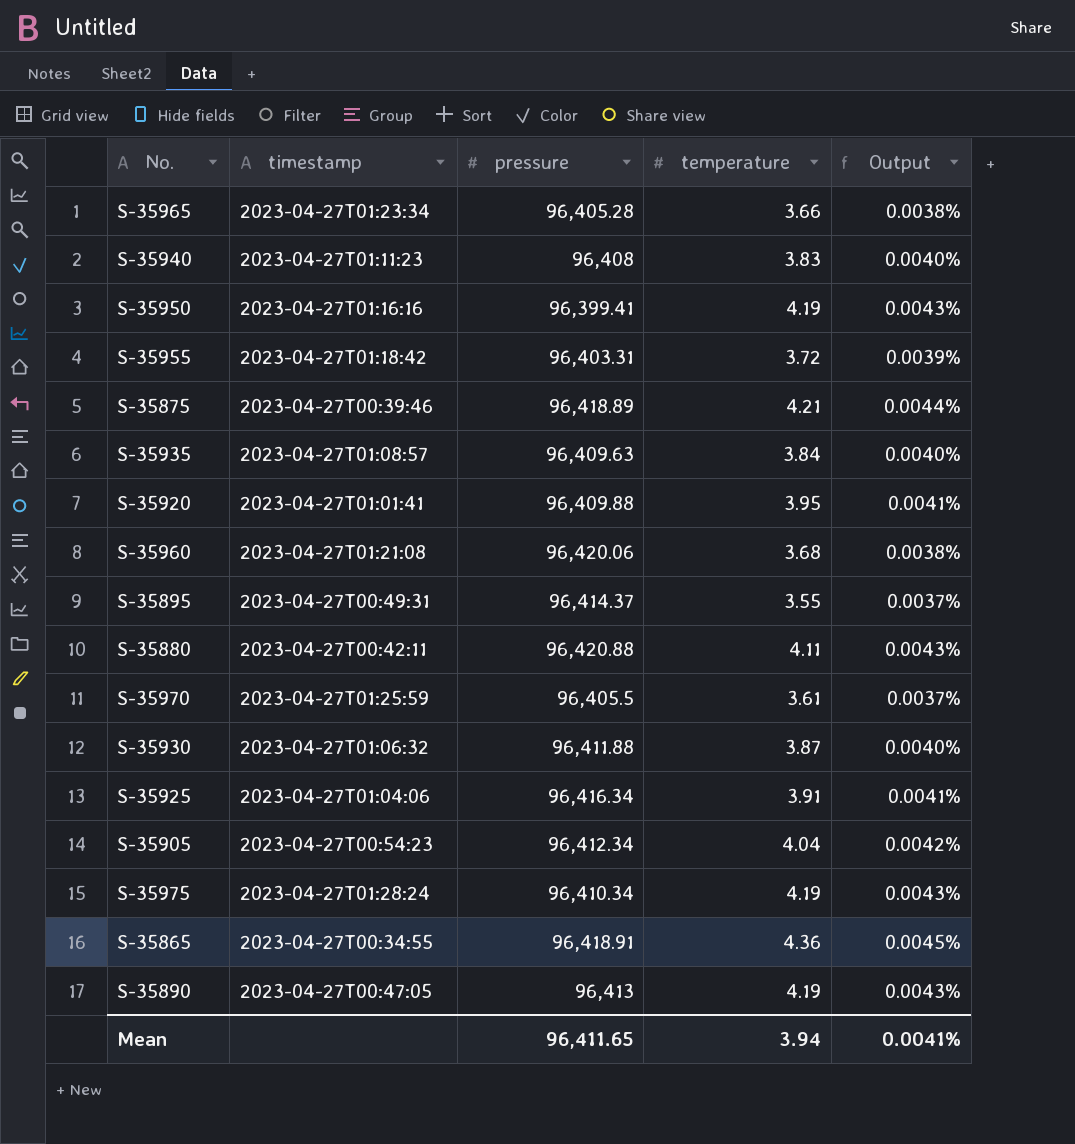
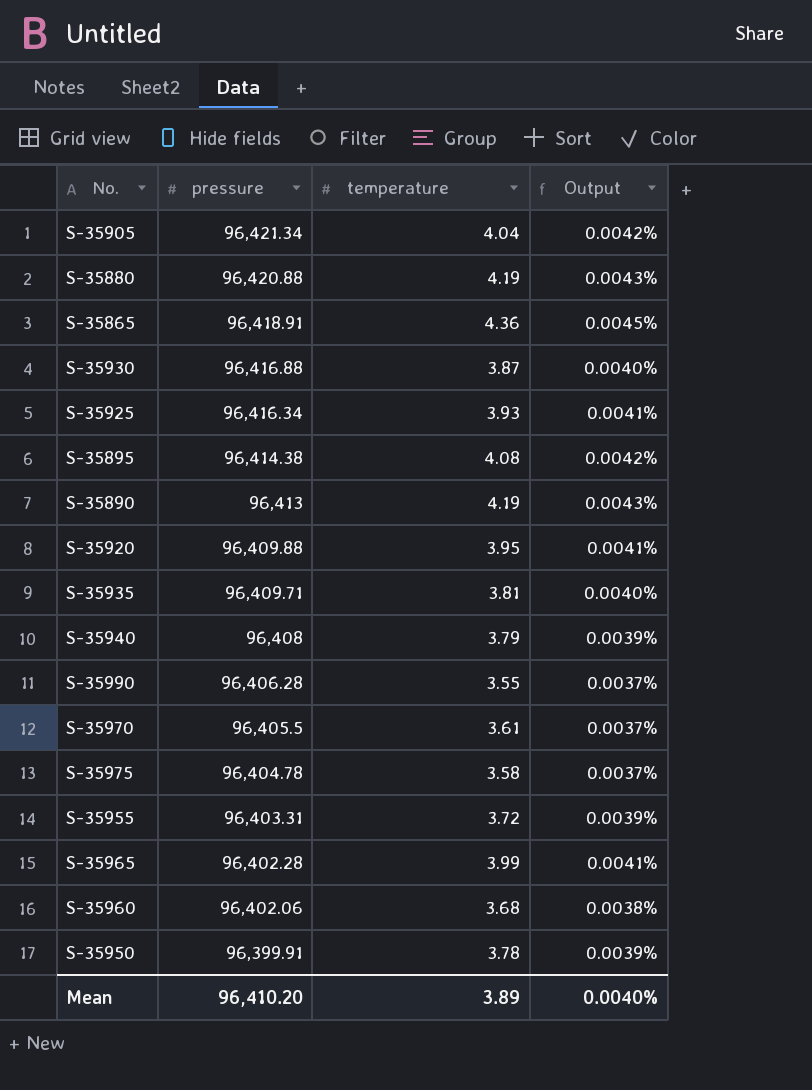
row order: none -> pressure descending
column timestamp | position: 2 -> none
row S-35875: 2023-04-27T00:39:46 | 96,418.89 | 4.21 | 0.0044% -> none
S-35905 | pressure: 96,412.34 -> 96,421.34
S-35880 | temperature: 4.11 -> 4.19
S-35930 | pressure: 96,411.88 -> 96,416.88
S-35925 | temperature: 3.91 -> 3.93
S-35895 | pressure: 96,414.37 -> 96,414.38
S-35895 | temperature: 3.55 -> 4.08
S-35895 | Output: 0.0037% -> 0.0042%
S-35935 | pressure: 96,409.63 -> 96,409.71
S-35935 | temperature: 3.84 -> 3.81
S-35940 | temperature: 3.83 -> 3.79
S-35940 | Output: 0.0040% -> 0.0039%
row S-35990: none -> 96,406.28 | 3.55 | 0.0037%
S-35975 | pressure: 96,410.34 -> 96,404.78
S-35975 | temperature: 4.19 -> 3.58
S-35975 | Output: 0.0043% -> 0.0037%
S-35965 | pressure: 96,405.28 -> 96,402.28
S-35965 | temperature: 3.66 -> 3.99
S-35965 | Output: 0.0038% -> 0.0041%
S-35960 | pressure: 96,420.06 -> 96,402.06
S-35950 | pressure: 96,399.41 -> 96,399.91
S-35950 | temperature: 4.19 -> 3.78
S-35950 | Output: 0.0043% -> 0.0039%
Mean | pressure: 96,411.65 -> 96,410.20
Mean | temperature: 3.94 -> 3.89
Mean | Output: 0.0041% -> 0.0040%

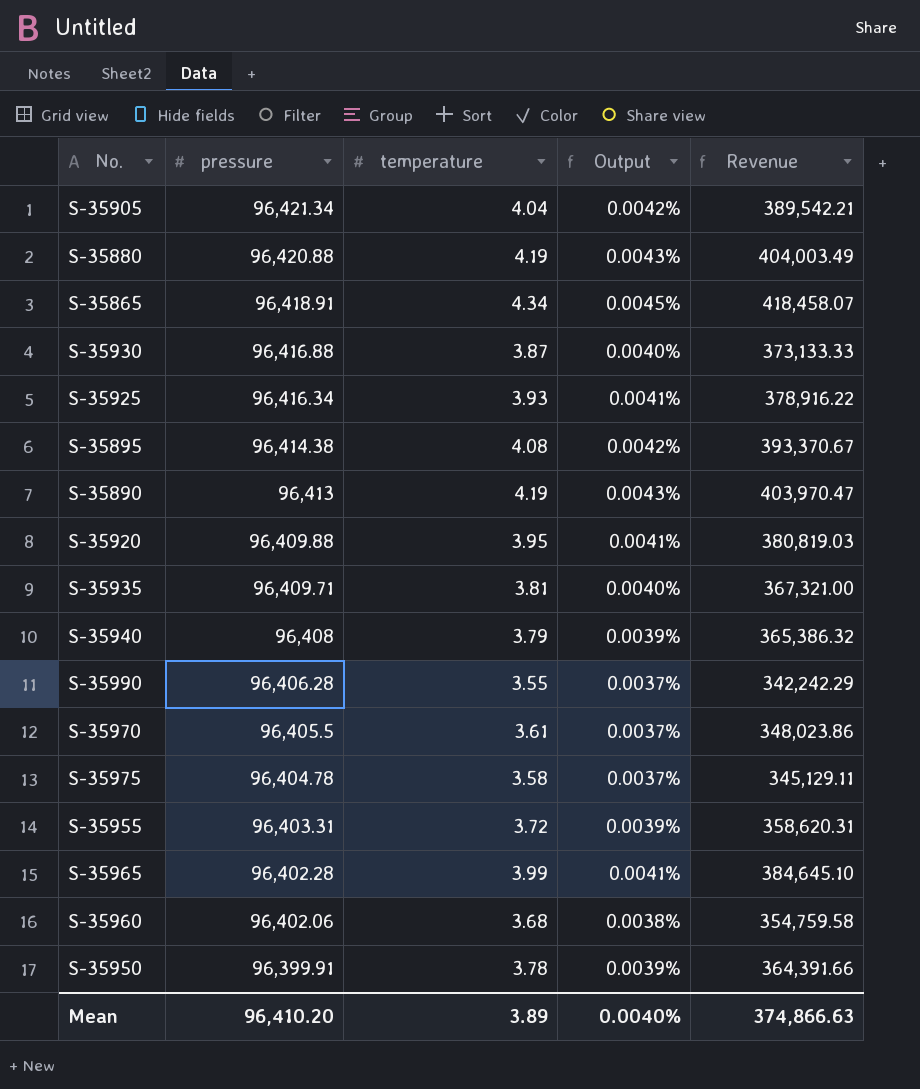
column Revenue | formula: none -> [pressure] * [temperature]
S-35865 | temperature: 4.36 -> 4.34

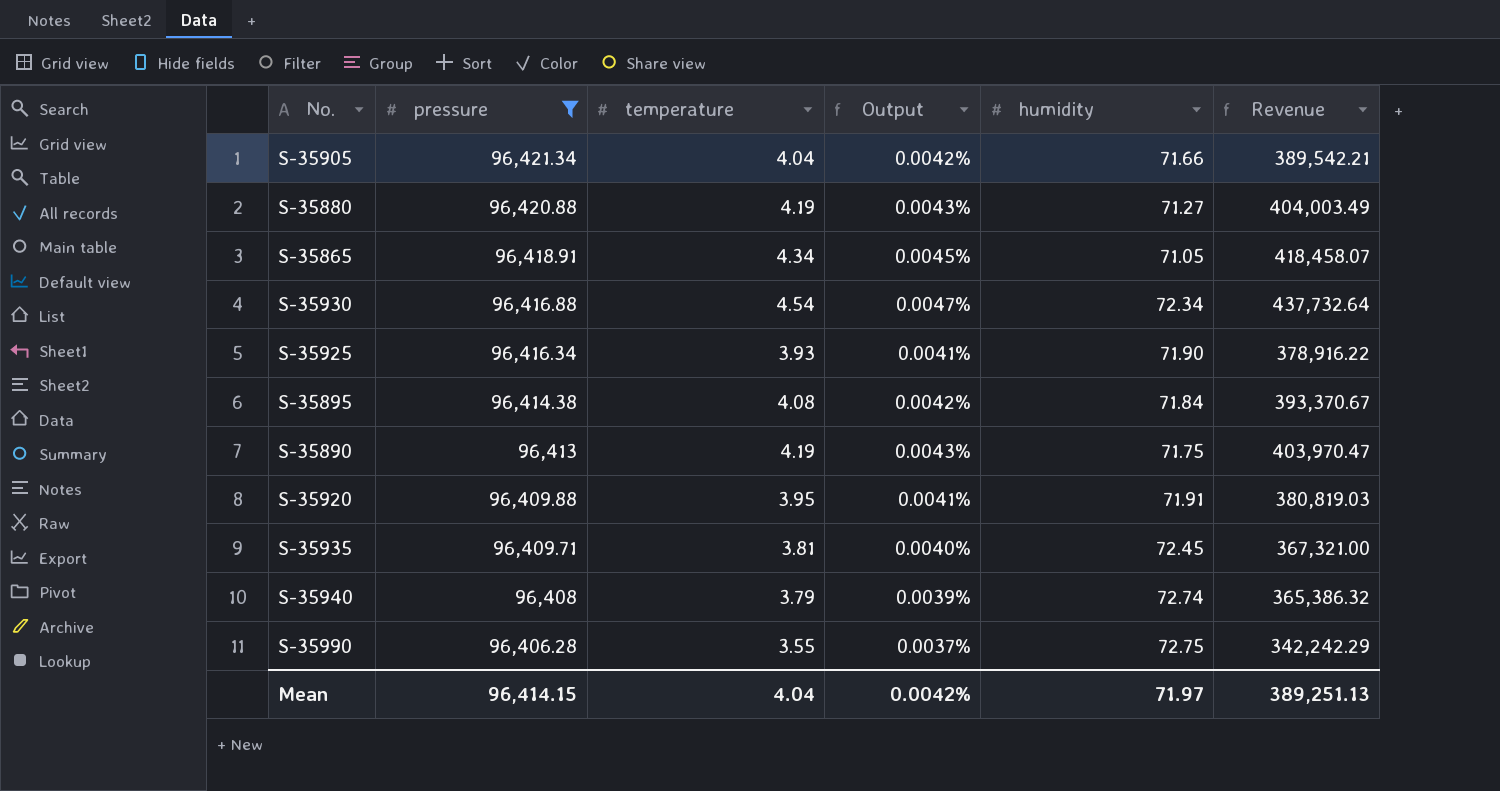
filter: none -> pressure >= 96,406.28
column humidity | position: none -> 5
S-35930 | temperature: 3.87 -> 4.54
S-35930 | Output: 0.0040% -> 0.0047%
S-35930 | Revenue: 373,133.33 -> 437,732.64
Mean | pressure: 96,410.20 -> 96,414.15
Mean | temperature: 3.89 -> 4.04
Mean | Output: 0.0040% -> 0.0042%
Mean | Revenue: 374,866.63 -> 389,251.13

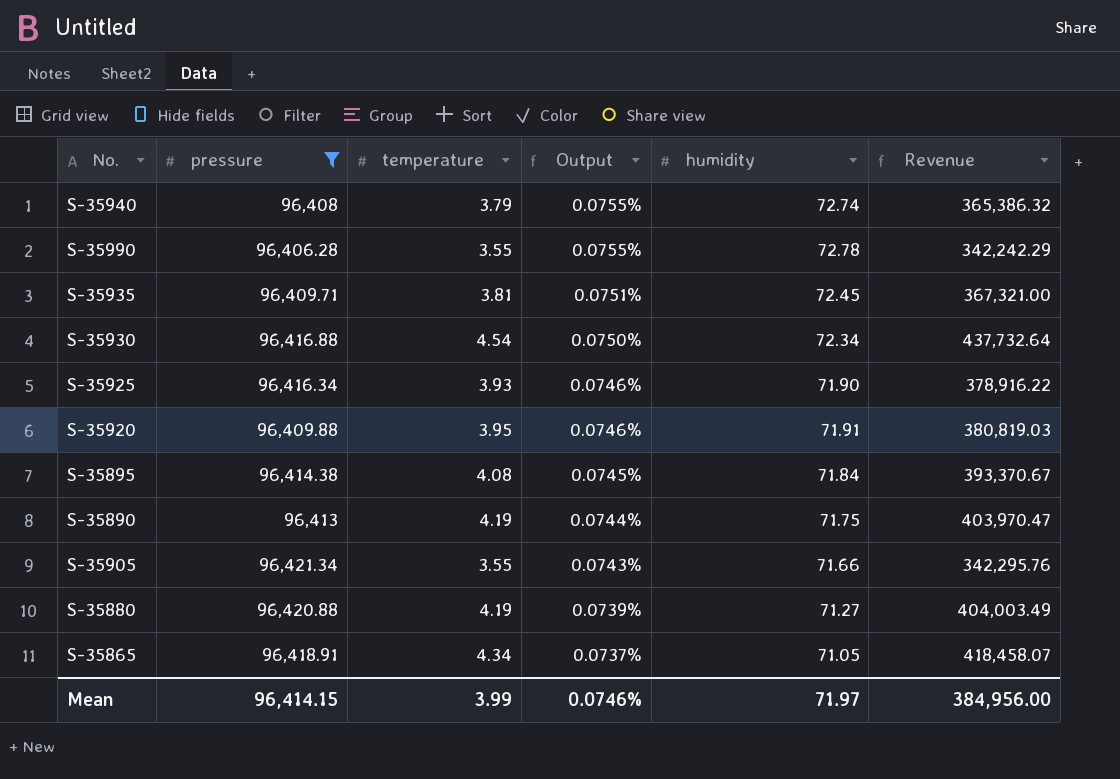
row order: pressure descending -> Output descending
column Output | formula: [temperature] / [pressure] -> [humidity] / [pressure]
S-35990 | humidity: 72.75 -> 72.78
S-35905 | temperature: 4.04 -> 3.55
S-35905 | Revenue: 389,542.21 -> 342,295.76
Mean | temperature: 4.04 -> 3.99
Mean | Output: 0.0042% -> 0.0746%
Mean | Revenue: 389,251.13 -> 384,956.00

